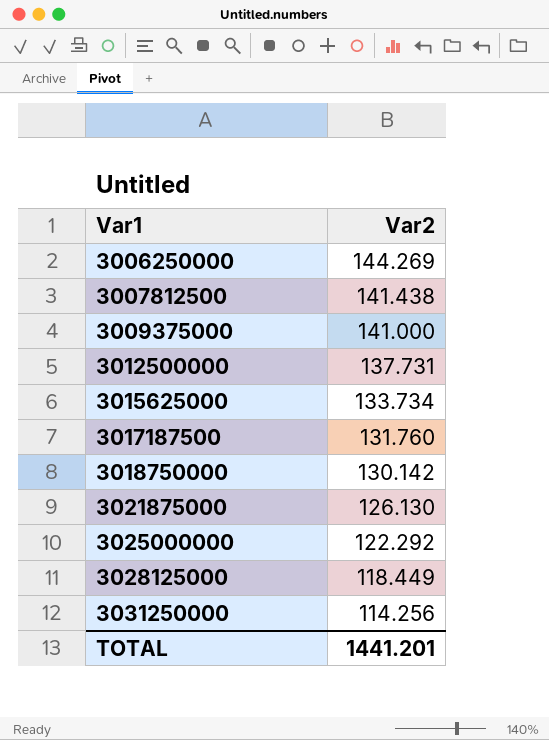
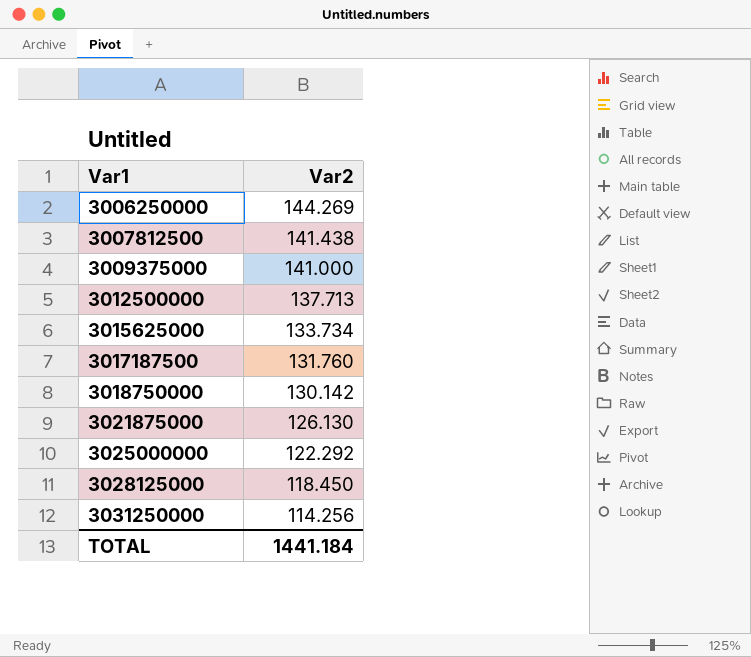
3012500000 | Var2: 137.731 -> 137.713
3028125000 | Var2: 118.449 -> 118.450
TOTAL | Var2: 1441.201 -> 1441.184

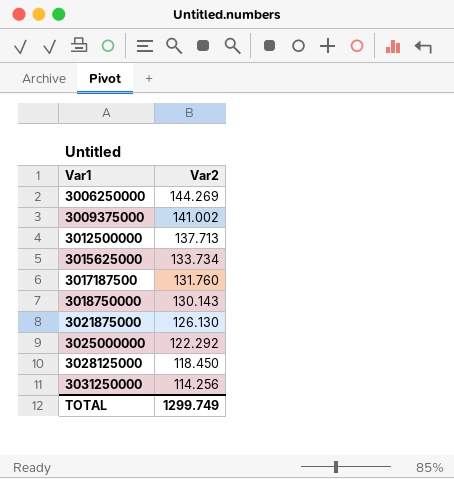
row 3007812500: 141.438 -> none
3009375000 | Var2: 141.000 -> 141.002
3018750000 | Var2: 130.142 -> 130.143
TOTAL | Var2: 1441.184 -> 1299.749

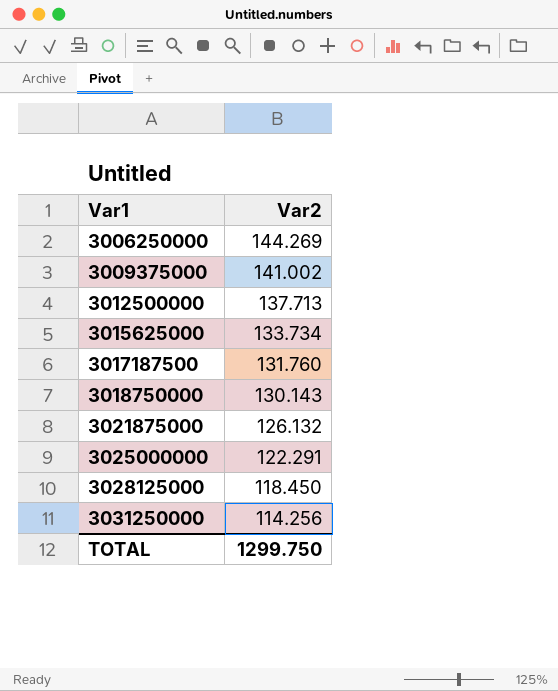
3021875000 | Var2: 126.130 -> 126.132
3025000000 | Var2: 122.292 -> 122.291
TOTAL | Var2: 1299.749 -> 1299.750

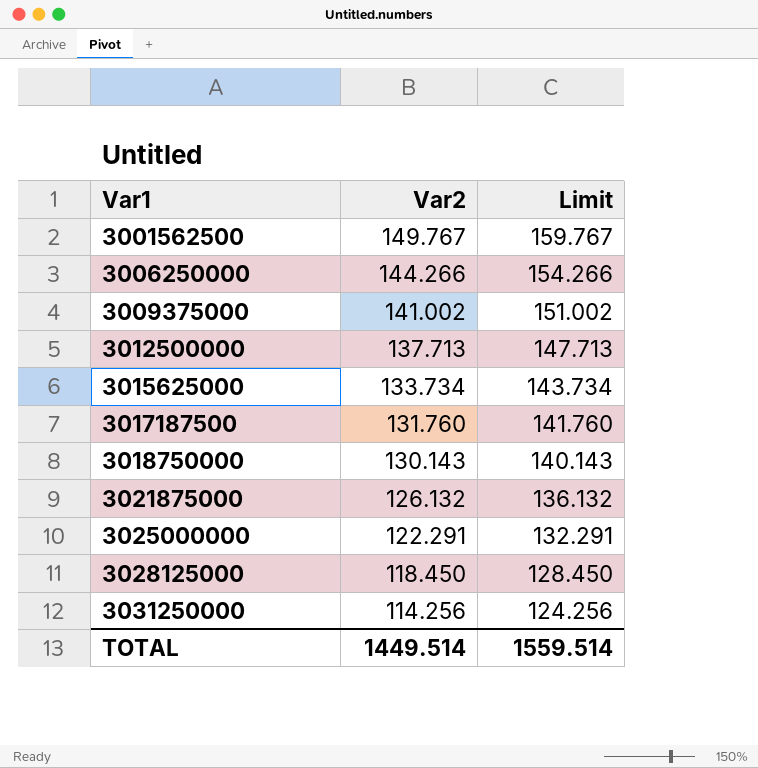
column Limit | formula: none -> [Var2] + 10
row 3001562500: none -> 149.767 | 159.767
3006250000 | Var2: 144.269 -> 144.266
TOTAL | Var2: 1299.750 -> 1449.514

